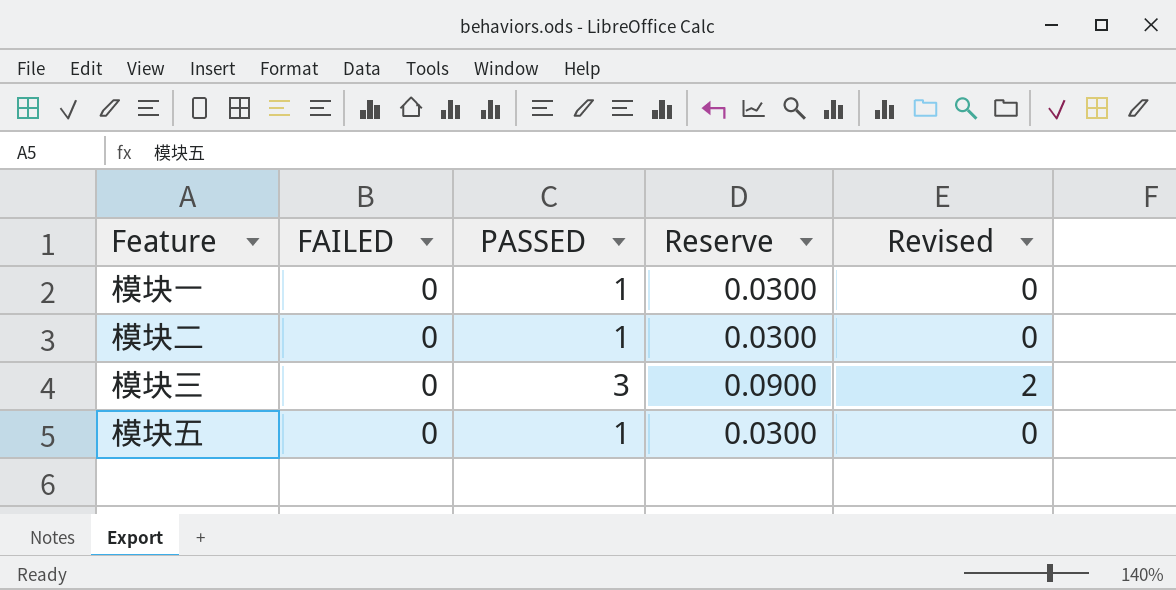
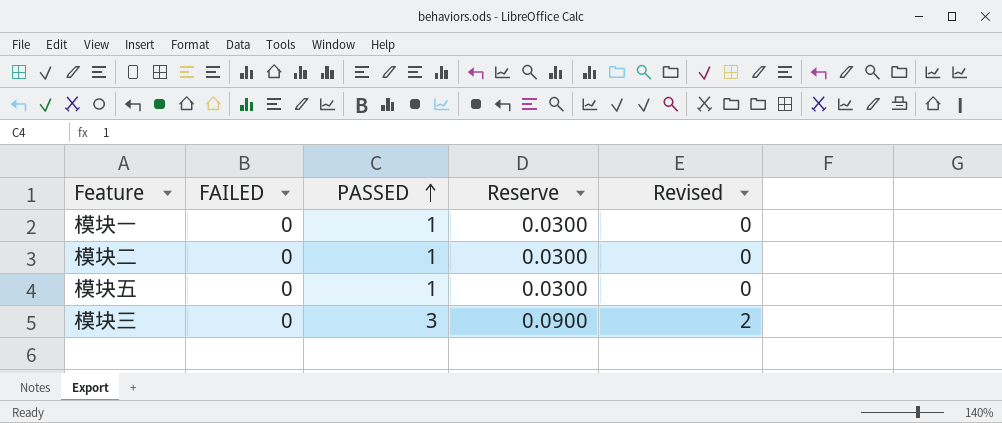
row order: none -> PASSED ascending

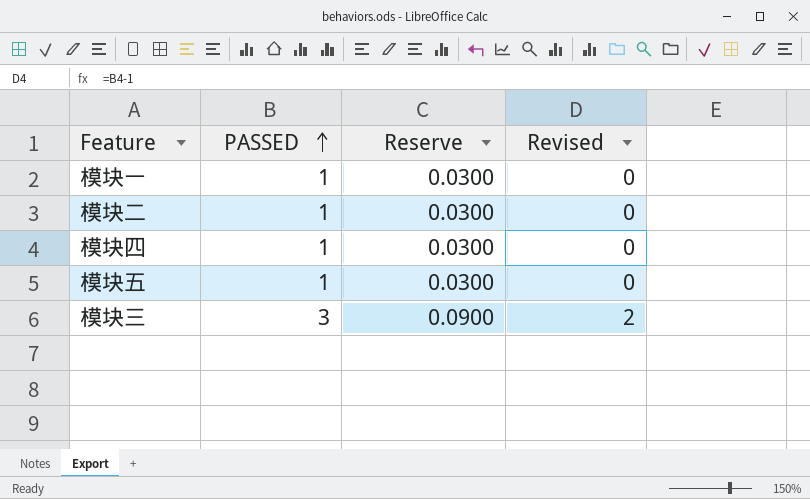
column FAILED | position: 2 -> none
row 模块四: none -> 1 | 0.0300 | 0

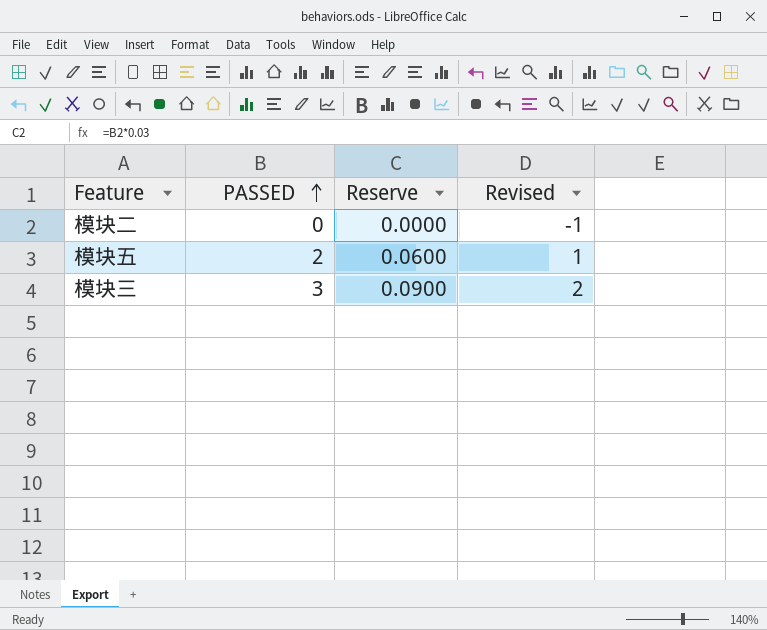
row 模块一: 1 | 0.0300 | 0 -> none
row 模块四: 1 | 0.0300 | 0 -> none
模块二 | PASSED: 1 -> 0
模块二 | Reserve: 0.0300 -> 0.0000
模块二 | Revised: 0 -> -1
模块五 | PASSED: 1 -> 2
模块五 | Reserve: 0.0300 -> 0.0600
模块五 | Revised: 0 -> 1

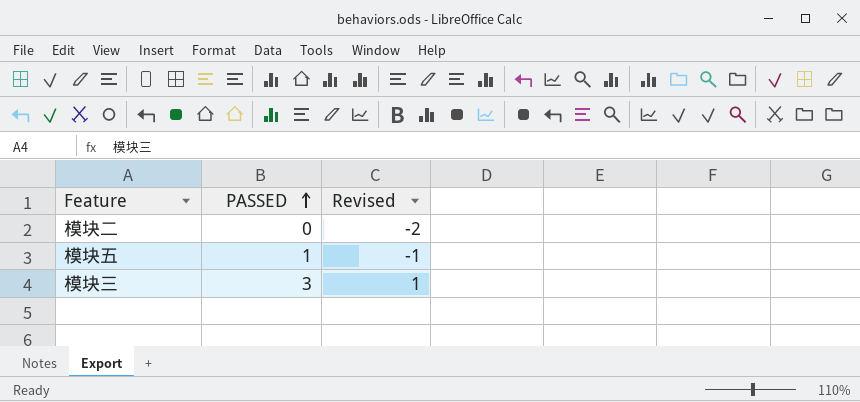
column Reserve | formula: [PASSED] * 0.03 -> none
column Revised | formula: [PASSED] - 1 -> [PASSED] - 2
模块五 | PASSED: 2 -> 1

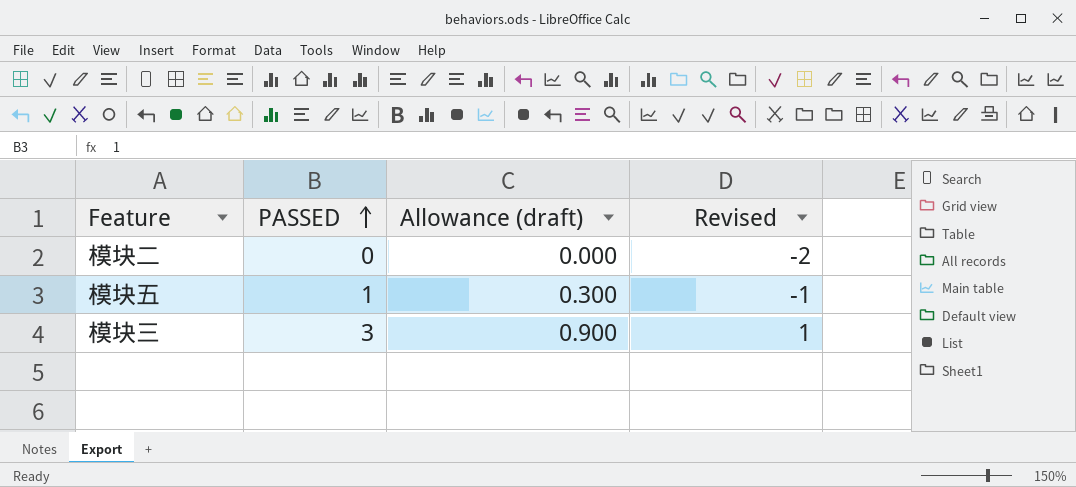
column Allowance (draft) | formula: none -> [PASSED] * 0.3

